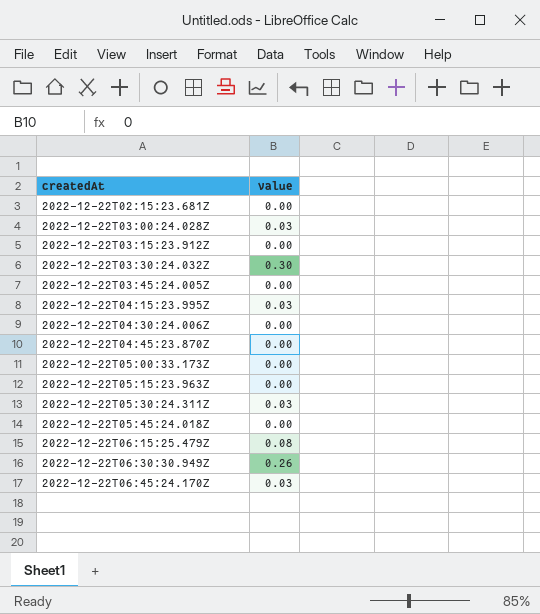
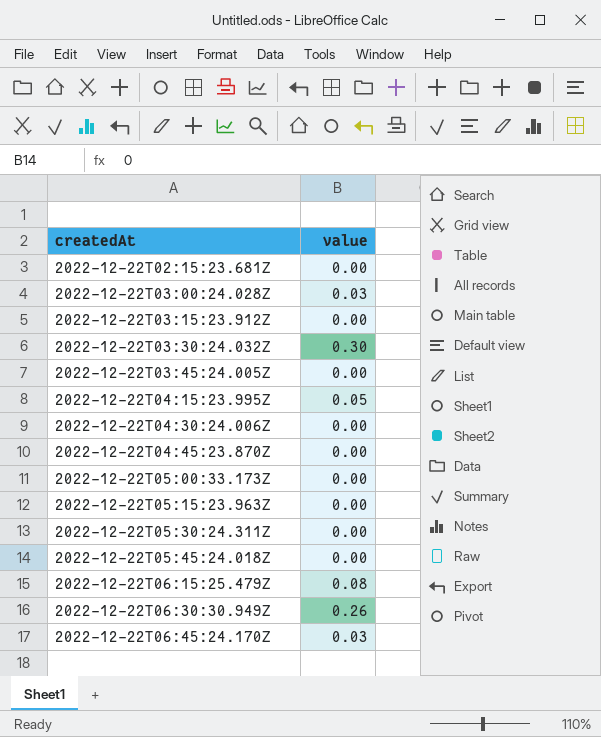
2022-12-22T04:15:23.995Z | value: 0.03 -> 0.05
2022-12-22T05:30:24.311Z | value: 0.03 -> 0.00

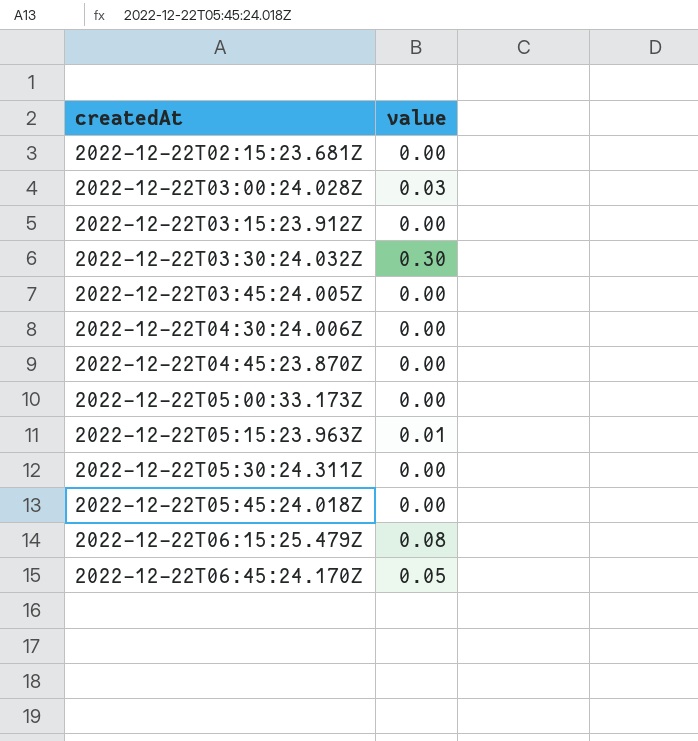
row 2022-12-22T04:15:23.995Z: 0.05 -> none
row 2022-12-22T06:30:30.949Z: 0.26 -> none
2022-12-22T05:15:23.963Z | value: 0.00 -> 0.01
2022-12-22T06:45:24.170Z | value: 0.03 -> 0.05

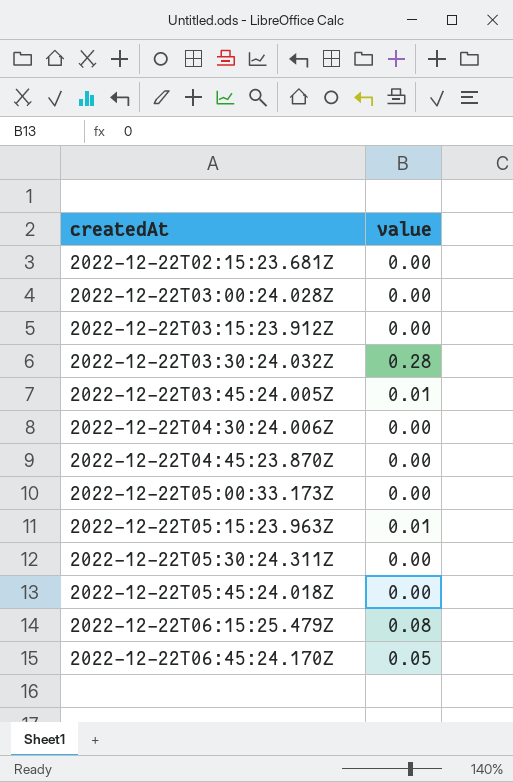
2022-12-22T03:00:24.028Z | value: 0.03 -> 0.00
2022-12-22T03:30:24.032Z | value: 0.30 -> 0.28
2022-12-22T03:45:24.005Z | value: 0.00 -> 0.01

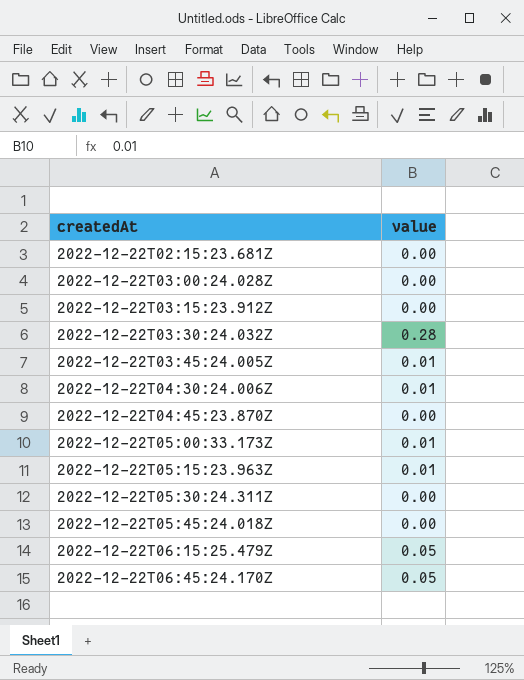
2022-12-22T04:30:24.006Z | value: 0.00 -> 0.01
2022-12-22T05:00:33.173Z | value: 0.00 -> 0.01
2022-12-22T06:15:25.479Z | value: 0.08 -> 0.05

